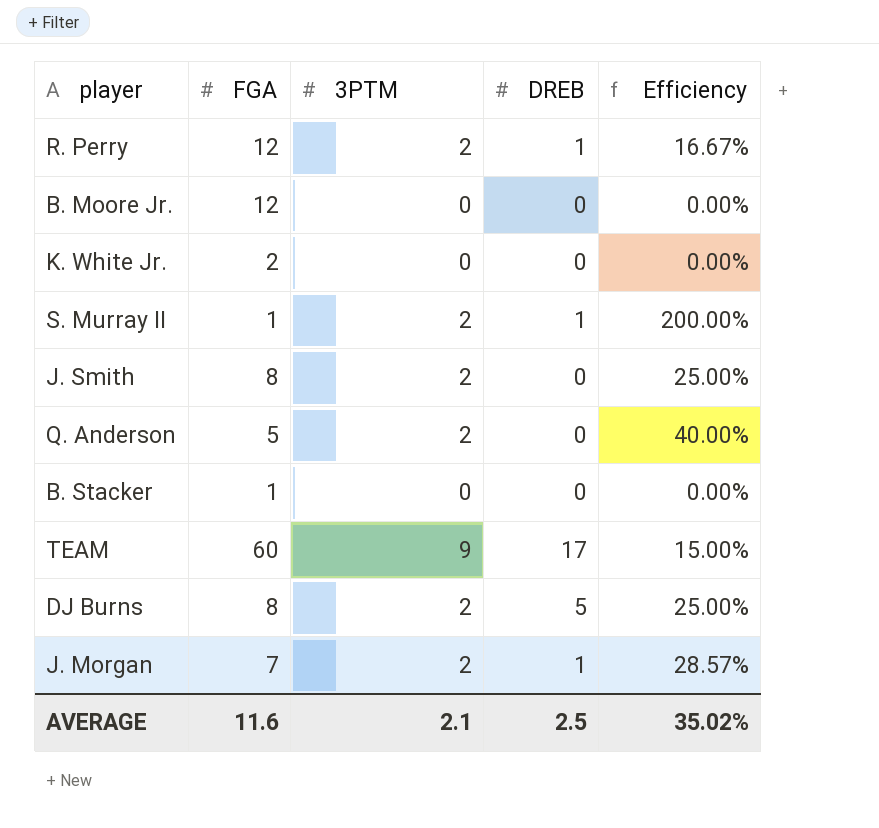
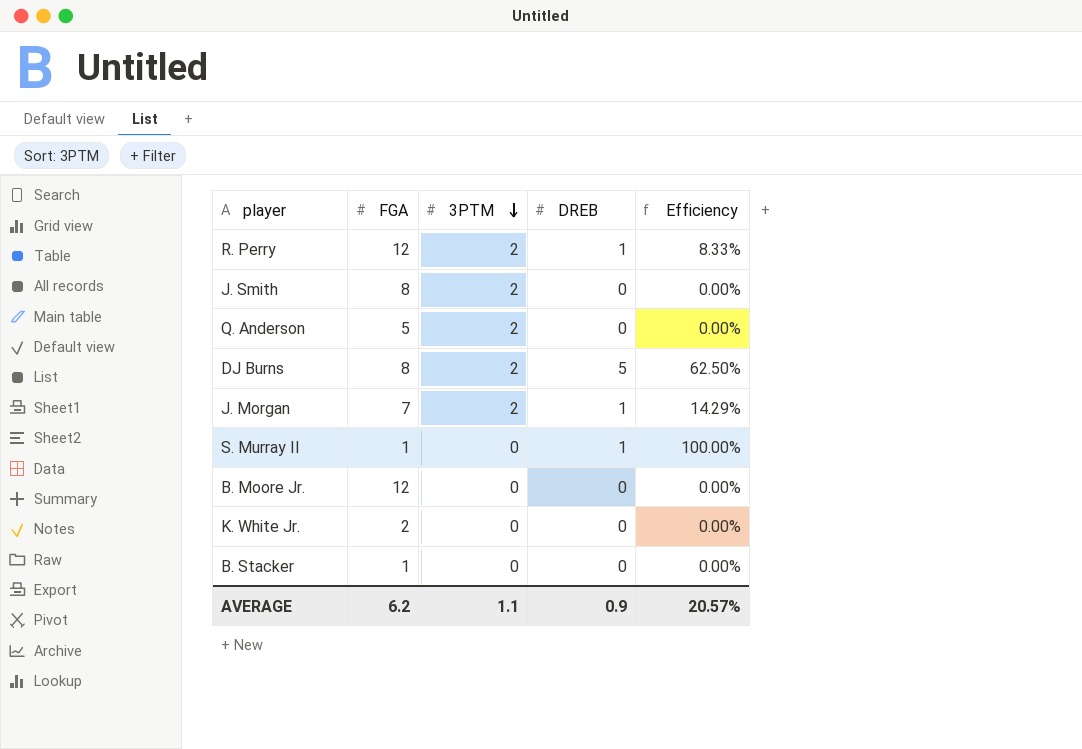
row order: none -> 3PTM descending
column Efficiency | formula: [3PTM] / [FGA] -> [DREB] / [FGA]
row TEAM: 60 | 9 | 17 | 15.00% -> none
S. Murray II | 3PTM: 2 -> 0
AVERAGE | FGA: 11.6 -> 6.2
AVERAGE | 3PTM: 2.1 -> 1.1
AVERAGE | DREB: 2.5 -> 0.9
AVERAGE | Efficiency: 35.02% -> 20.57%

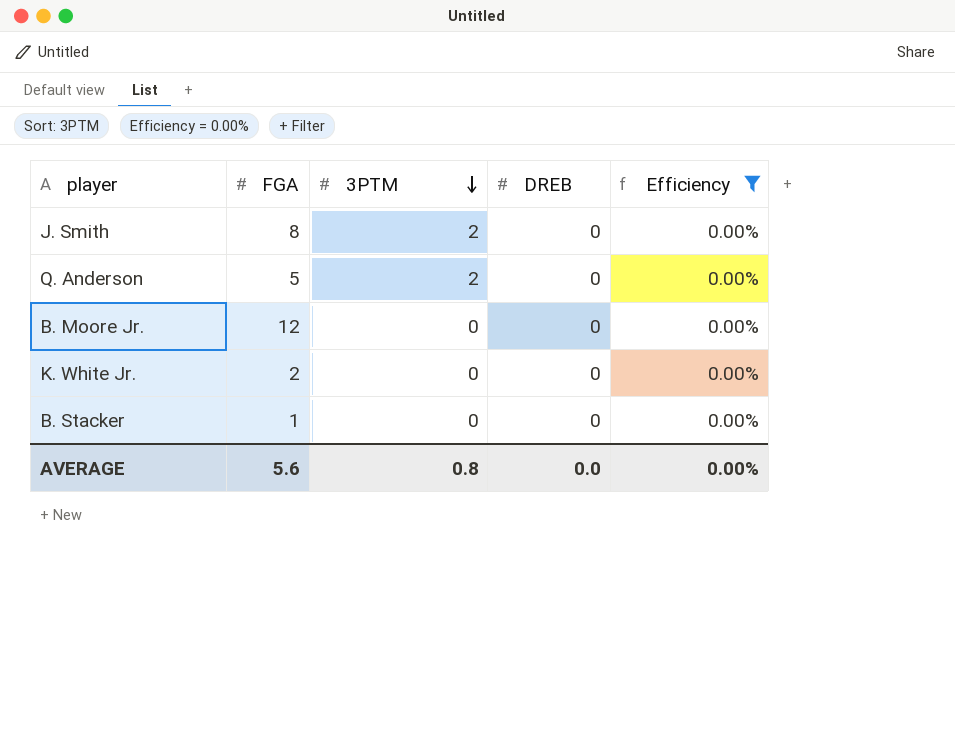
filter: none -> Efficiency = 0.00%
AVERAGE | FGA: 6.2 -> 5.6
AVERAGE | 3PTM: 1.1 -> 0.8
AVERAGE | DREB: 0.9 -> 0.0
AVERAGE | Efficiency: 20.57% -> 0.00%

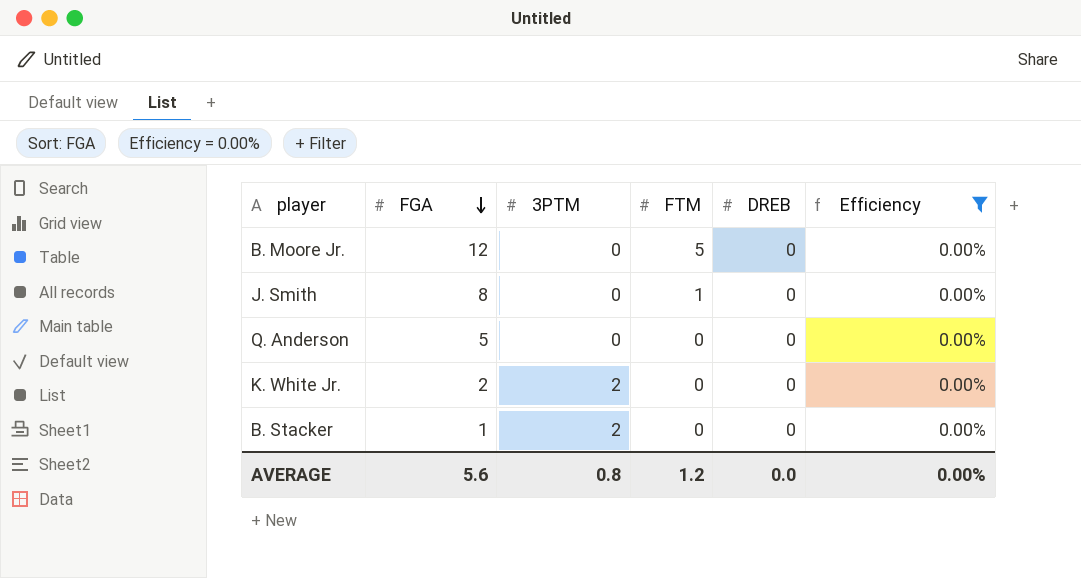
row order: 3PTM descending -> FGA descending
column FTM | position: none -> 4
J. Smith | 3PTM: 2 -> 0
Q. Anderson | 3PTM: 2 -> 0
K. White Jr. | 3PTM: 0 -> 2
B. Stacker | 3PTM: 0 -> 2

